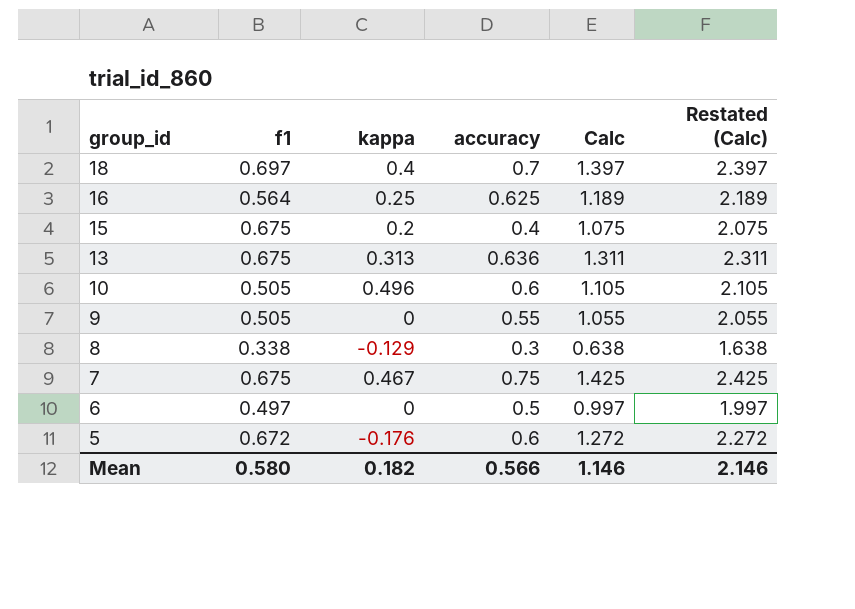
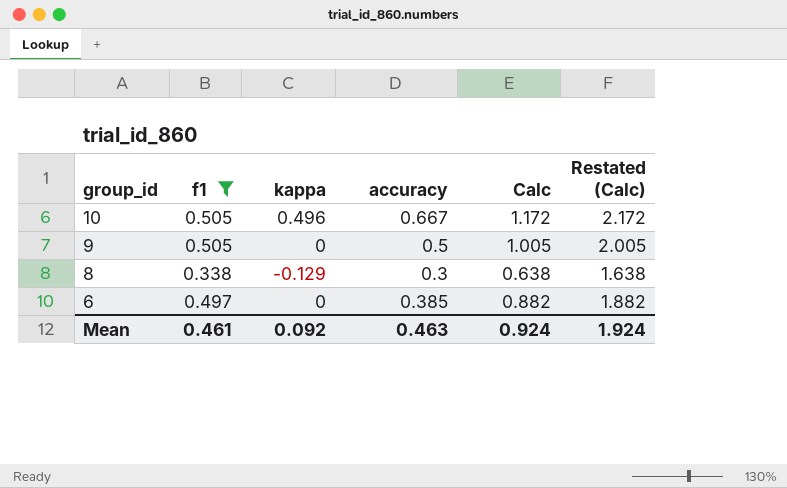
filter: none -> f1 <= 0.505
10 | accuracy: 0.6 -> 0.667
10 | Calc: 1.105 -> 1.172
10 | Restated (Calc): 2.105 -> 2.172
9 | accuracy: 0.55 -> 0.5
9 | Calc: 1.055 -> 1.005
9 | Restated (Calc): 2.055 -> 2.005
6 | accuracy: 0.5 -> 0.385
6 | Calc: 0.997 -> 0.882
6 | Restated (Calc): 1.997 -> 1.882
Mean | f1: 0.580 -> 0.461
Mean | kappa: 0.182 -> 0.092
Mean | accuracy: 0.566 -> 0.463
Mean | Calc: 1.146 -> 0.924
Mean | Restated (Calc): 2.146 -> 1.924

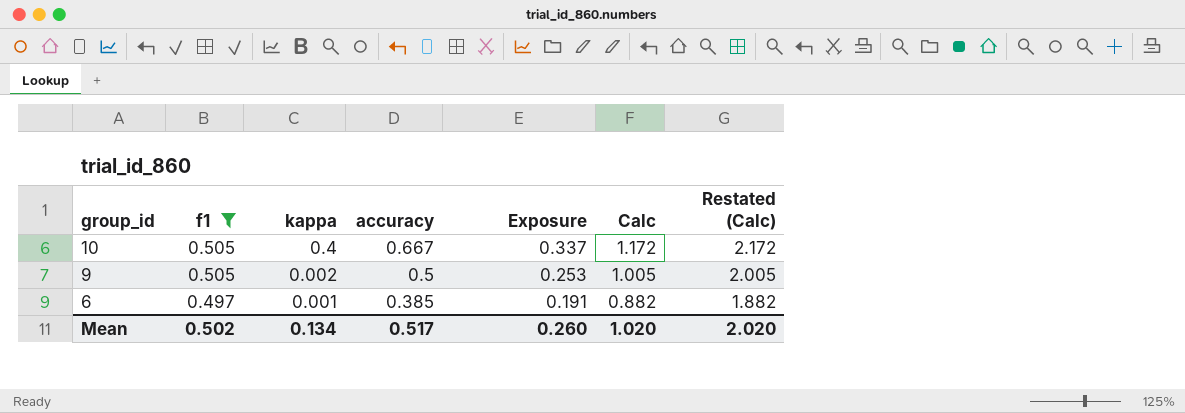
column Exposure | formula: none -> [f1] * [accuracy]
row 8: 0.338 | -0.129 | 0.3 | 0.638 | 1.638 -> none
10 | kappa: 0.496 -> 0.4
9 | kappa: 0 -> 0.002
6 | kappa: 0 -> 0.001
Mean | f1: 0.461 -> 0.502
Mean | kappa: 0.092 -> 0.134
Mean | accuracy: 0.463 -> 0.517
Mean | Calc: 0.924 -> 1.020
Mean | Restated (Calc): 1.924 -> 2.020

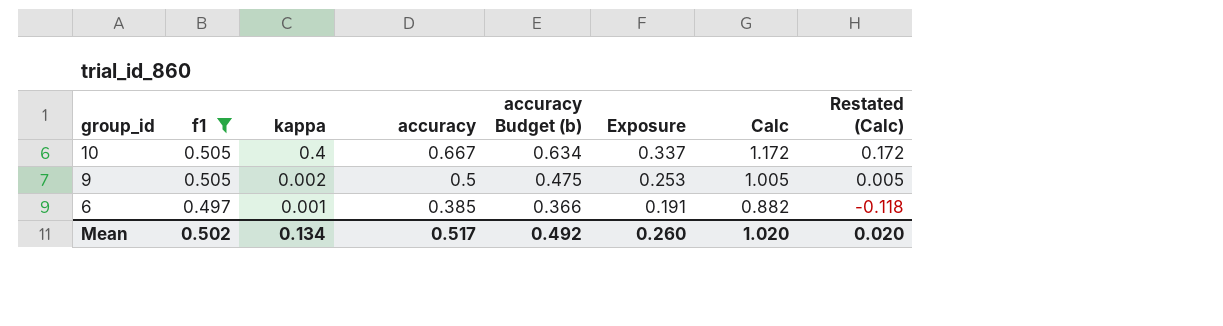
column accuracy Budget (b) | formula: none -> [accuracy] * 0.95
column Restated (Calc) | formula: [Calc] + 1 -> [Calc] - 1
Mean | Restated (Calc): 2.020 -> 0.020

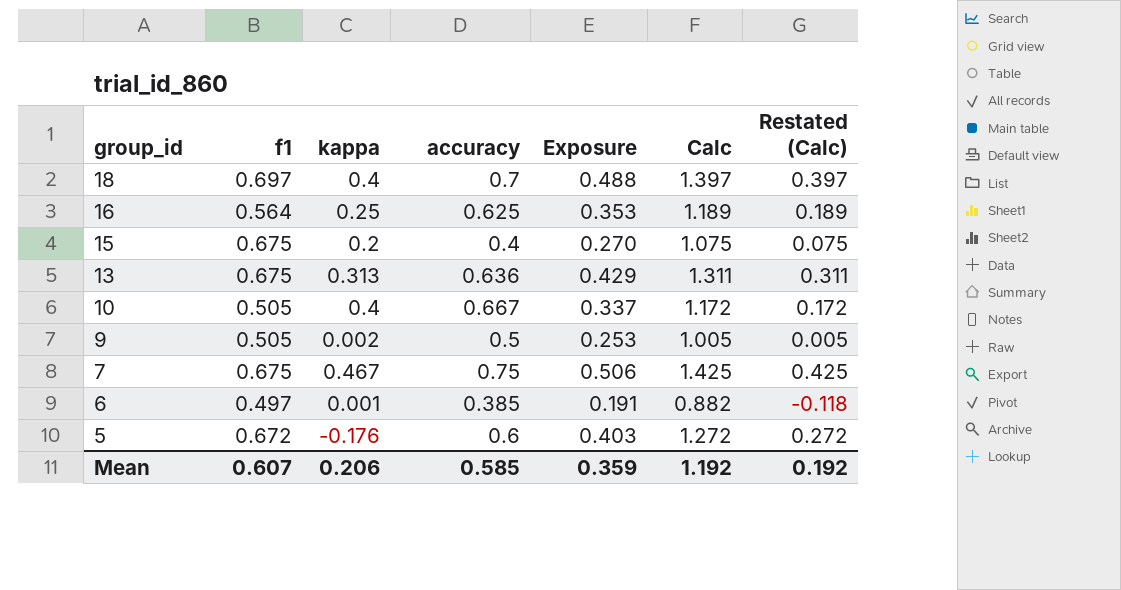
filter: f1 <= 0.505 -> none
column accuracy Budget (b) | formula: [accuracy] * 0.95 -> none
Mean | f1: 0.502 -> 0.607
Mean | kappa: 0.134 -> 0.206
Mean | accuracy: 0.517 -> 0.585
Mean | Exposure: 0.260 -> 0.359
Mean | Calc: 1.020 -> 1.192
Mean | Restated (Calc): 0.020 -> 0.192

